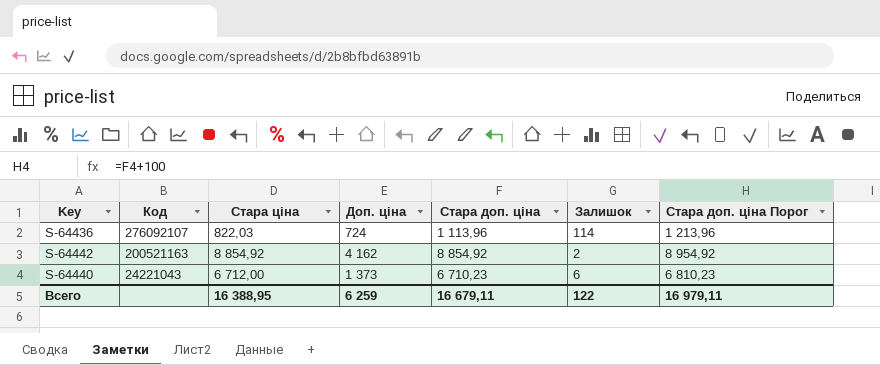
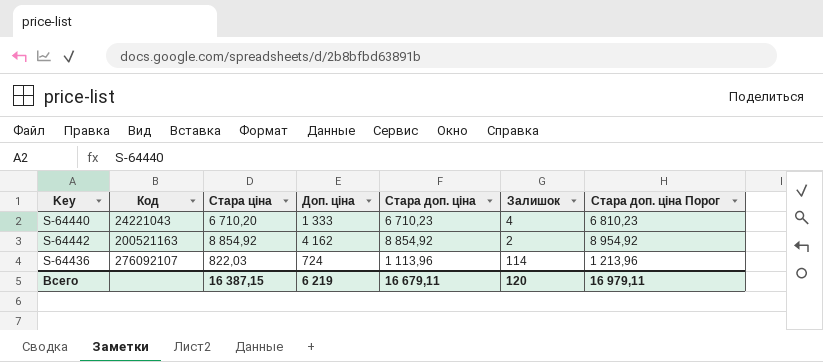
row order: Код descending -> Код ascending
S-64440 | Стара ціна: 6 712,00 -> 6 710,20
S-64440 | Доп. ціна: 1 373 -> 1 333
S-64440 | Залишок: 6 -> 4
Всего | Стара ціна: 16 388,95 -> 16 387,15
Всего | Доп. ціна: 6 259 -> 6 219
Всего | Залишок: 122 -> 120

